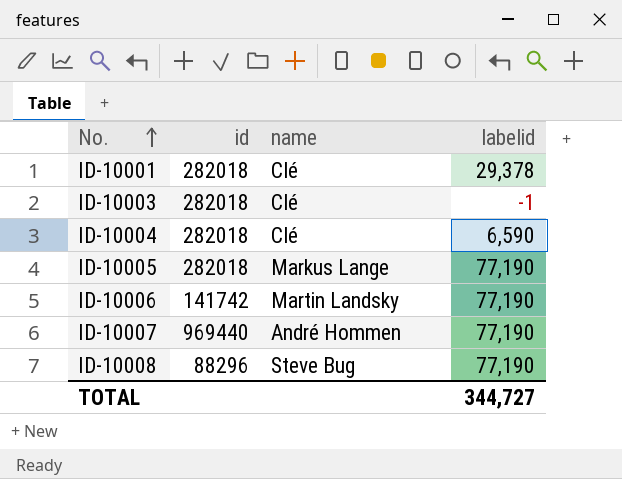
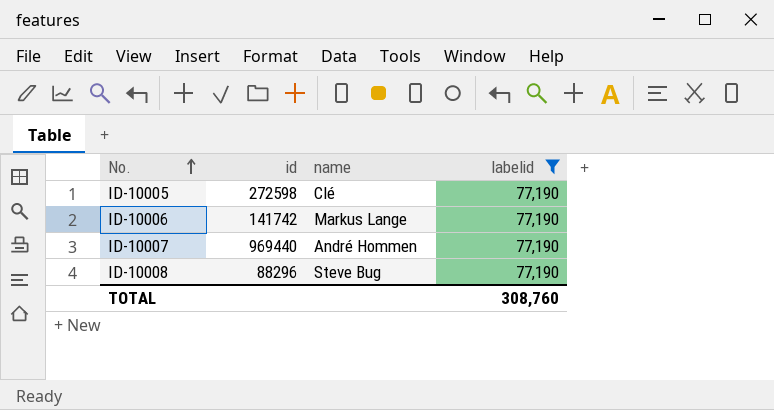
filter: none -> labelid = 77,190
ID-10005 | id: 282018 -> 272598
ID-10005 | name: Markus Lange -> Clé
ID-10006 | name: Martin Landsky -> Markus Lange
TOTAL | labelid: 344,727 -> 308,760

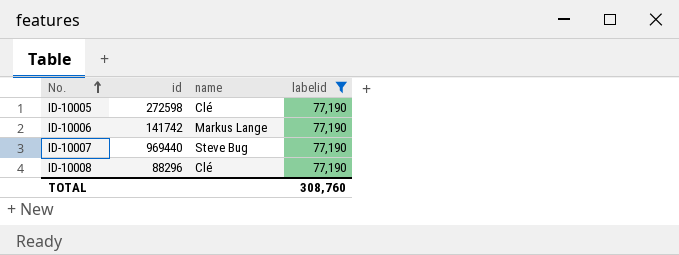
ID-10007 | name: André Hommen -> Steve Bug
ID-10008 | name: Steve Bug -> Clé

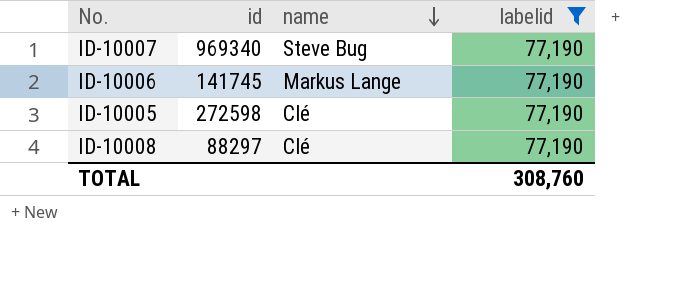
row order: No. ascending -> name descending
ID-10007 | id: 969440 -> 969340
ID-10006 | id: 141742 -> 141745
ID-10008 | id: 88296 -> 88297

